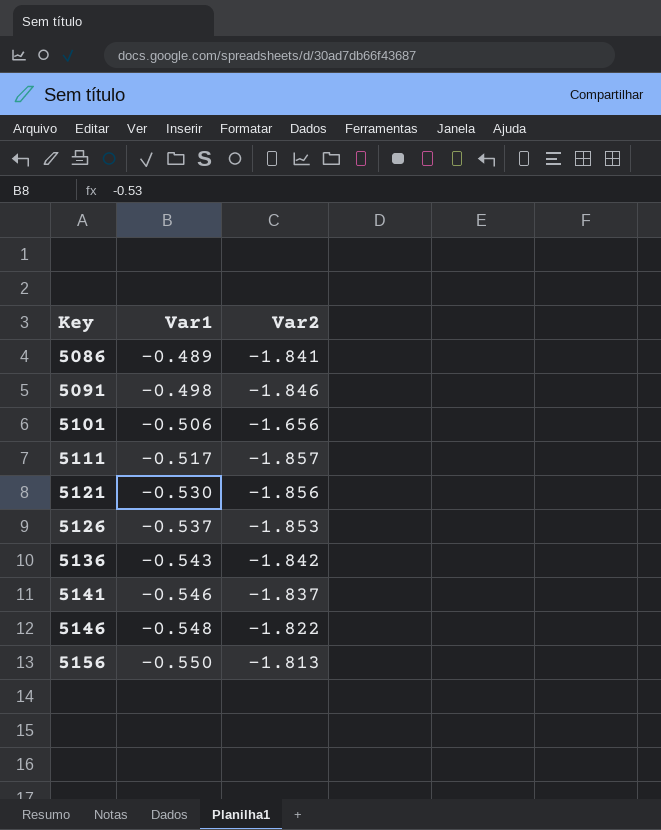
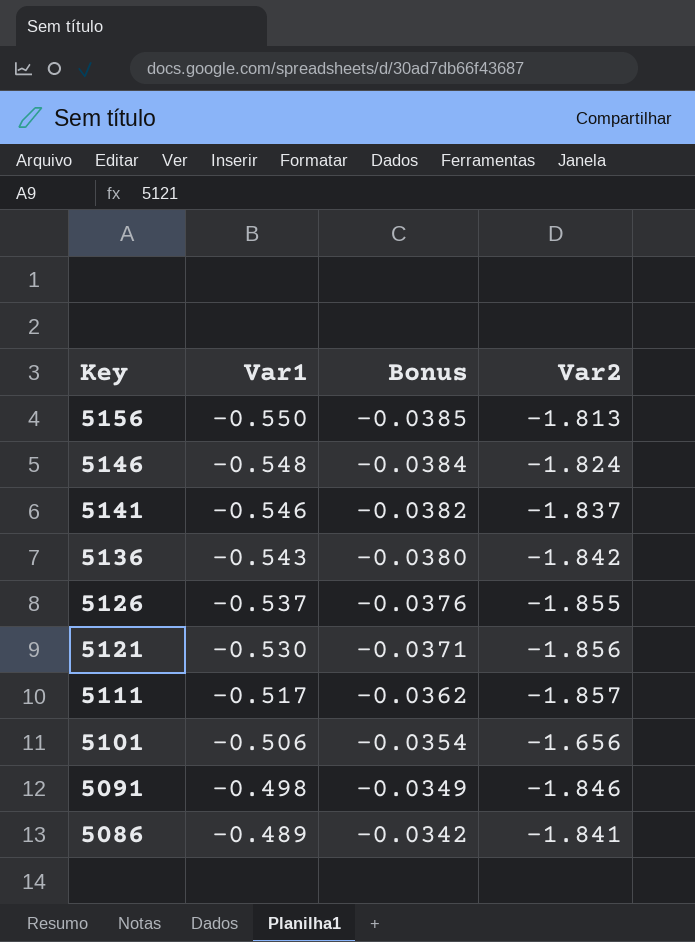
row order: Key ascending -> Key descending
column Bonus | formula: none -> [Var1] * 0.07
5146 | Var2: -1.822 -> -1.824
5126 | Var2: -1.853 -> -1.855

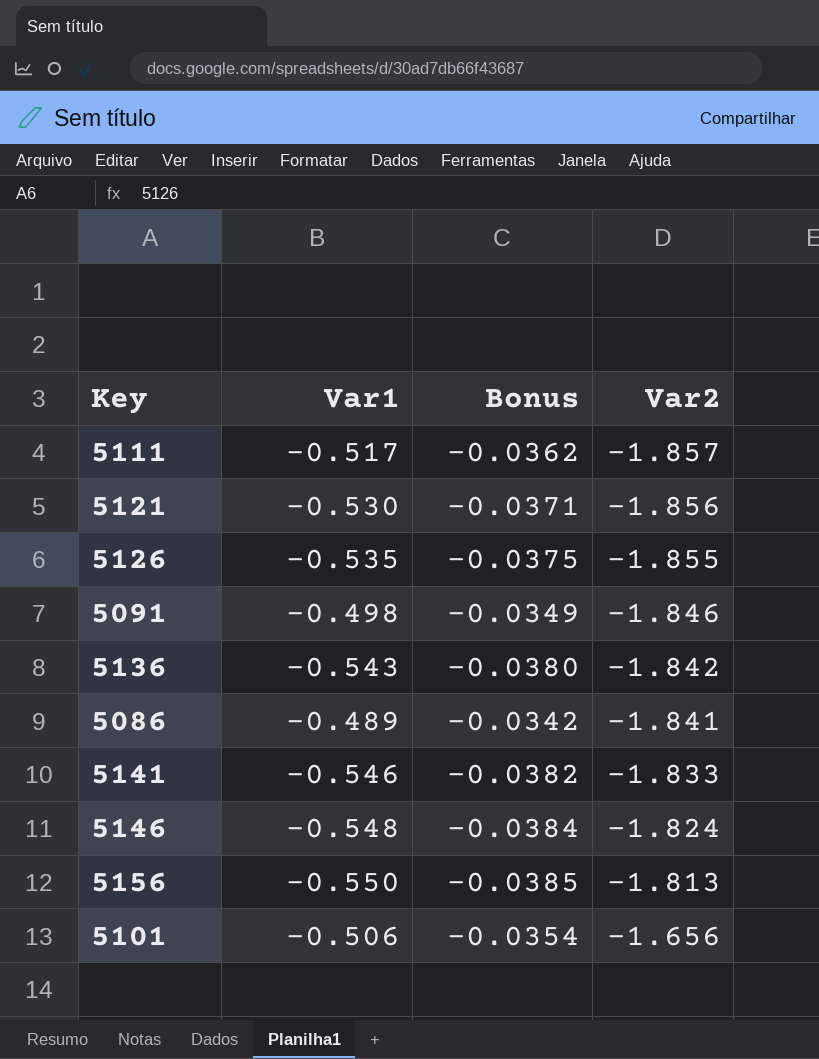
row order: Key descending -> Var2 ascending
5126 | Var1: -0.537 -> -0.535
5126 | Bonus: -0.0376 -> -0.0375
5141 | Var2: -1.837 -> -1.833

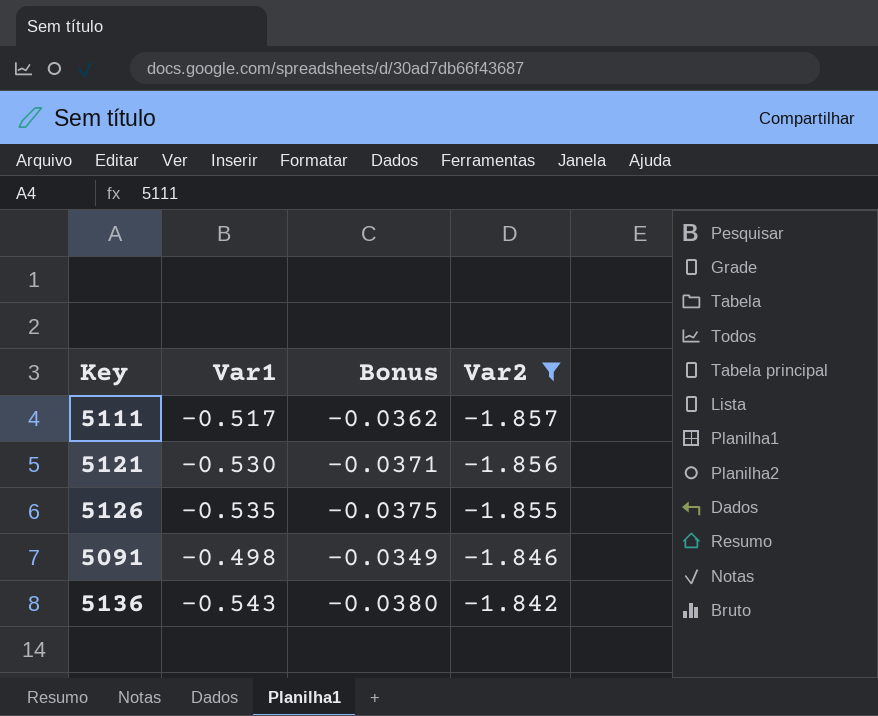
filter: none -> Var2 <= -1.842

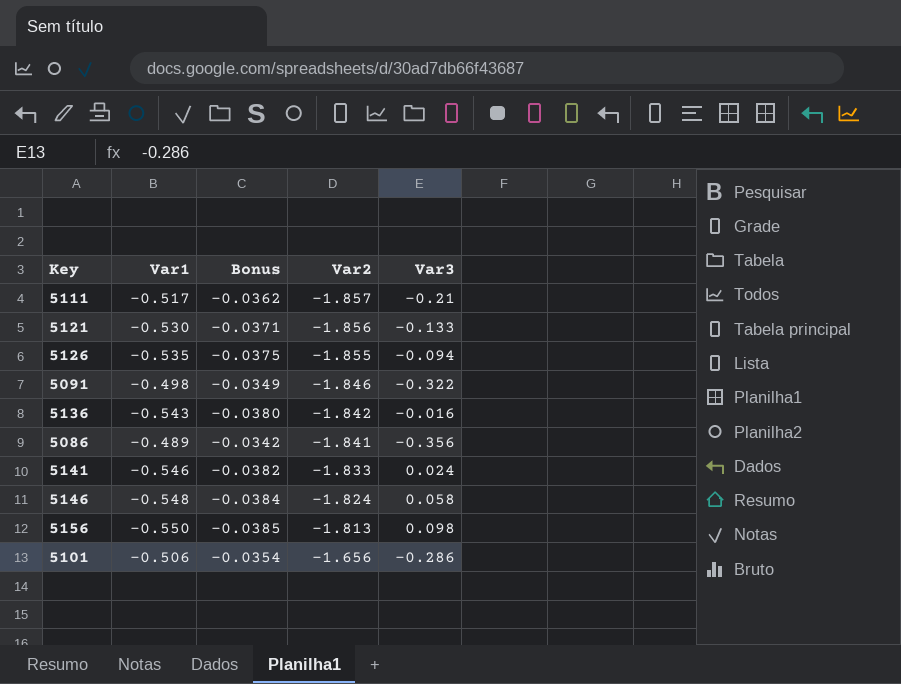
filter: Var2 <= -1.842 -> none
column Var3 | position: none -> 5

